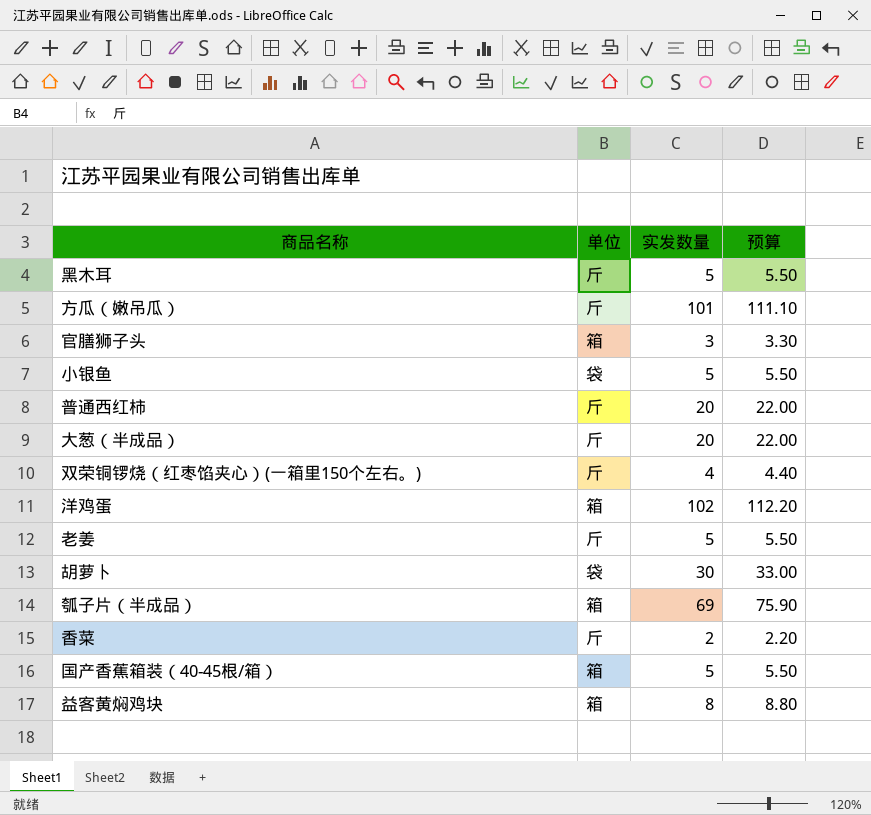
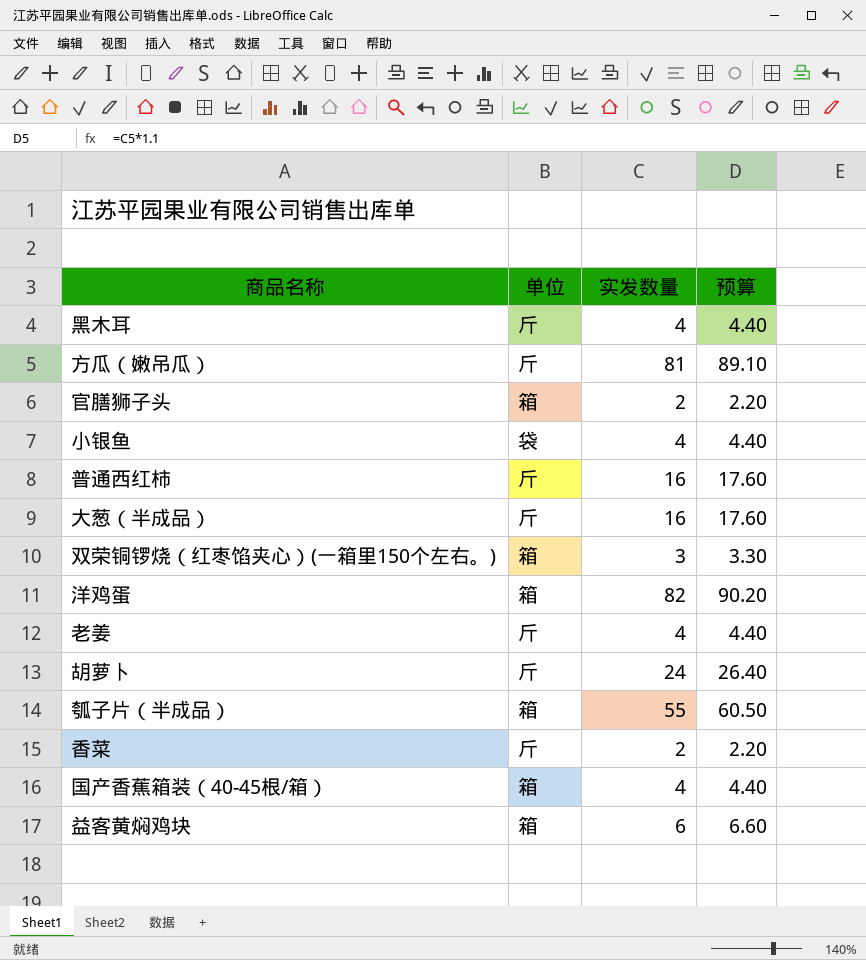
黑木耳 | 实发数量: 5 -> 4
黑木耳 | 预算: 5.50 -> 4.40
方瓜（嫩吊瓜） | 实发数量: 101 -> 81
方瓜（嫩吊瓜） | 预算: 111.10 -> 89.10
官膳狮子头 | 实发数量: 3 -> 2
官膳狮子头 | 预算: 3.30 -> 2.20
小银鱼 | 实发数量: 5 -> 4
小银鱼 | 预算: 5.50 -> 4.40
普通西红柿 | 实发数量: 20 -> 16
普通西红柿 | 预算: 22.00 -> 17.60
大葱（半成品） | 实发数量: 20 -> 16
大葱（半成品） | 预算: 22.00 -> 17.60
双荣铜锣烧（红枣馅夹心）(一箱里150个左右。) | 单位: 斤 -> 箱
双荣铜锣烧（红枣馅夹心）(一箱里150个左右。) | 实发数量: 4 -> 3
双荣铜锣烧（红枣馅夹心）(一箱里150个左右。) | 预算: 4.40 -> 3.30
洋鸡蛋 | 实发数量: 102 -> 82
洋鸡蛋 | 预算: 112.20 -> 90.20
老姜 | 实发数量: 5 -> 4
老姜 | 预算: 5.50 -> 4.40
胡萝卜 | 单位: 袋 -> 斤
胡萝卜 | 实发数量: 30 -> 24
胡萝卜 | 预算: 33.00 -> 26.40
瓠子片（半成品） | 实发数量: 69 -> 55
瓠子片（半成品） | 预算: 75.90 -> 60.50
国产香蕉箱装（40-45根/箱） | 实发数量: 5 -> 4
国产香蕉箱装（40-45根/箱） | 预算: 5.50 -> 4.40
益客黄焖鸡块 | 实发数量: 8 -> 6
益客黄焖鸡块 | 预算: 8.80 -> 6.60

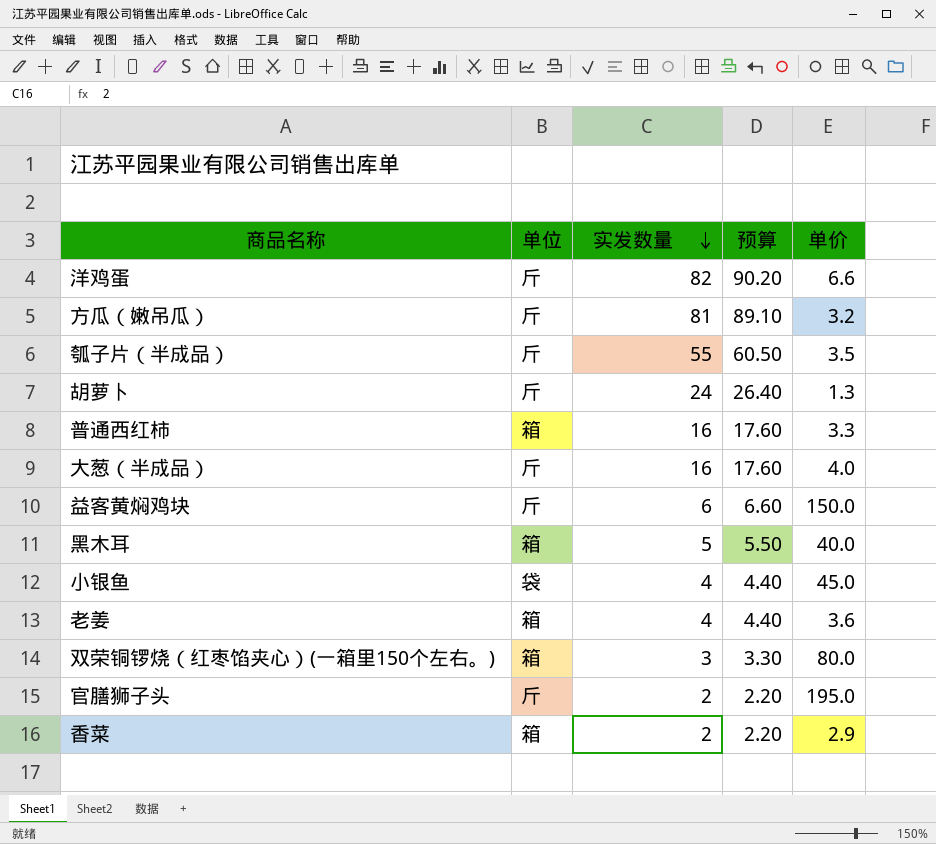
row order: none -> 实发数量 descending
column 单价 | position: none -> 5
row 国产香蕉箱装（40-45根/箱）: 箱 | 4 | 4.40 -> none
洋鸡蛋 | 单位: 箱 -> 斤
瓠子片（半成品） | 单位: 箱 -> 斤
普通西红柿 | 单位: 斤 -> 箱
益客黄焖鸡块 | 单位: 箱 -> 斤
黑木耳 | 单位: 斤 -> 箱
黑木耳 | 实发数量: 4 -> 5
黑木耳 | 预算: 4.40 -> 5.50
老姜 | 单位: 斤 -> 箱
官膳狮子头 | 单位: 箱 -> 斤
香菜 | 单位: 斤 -> 箱

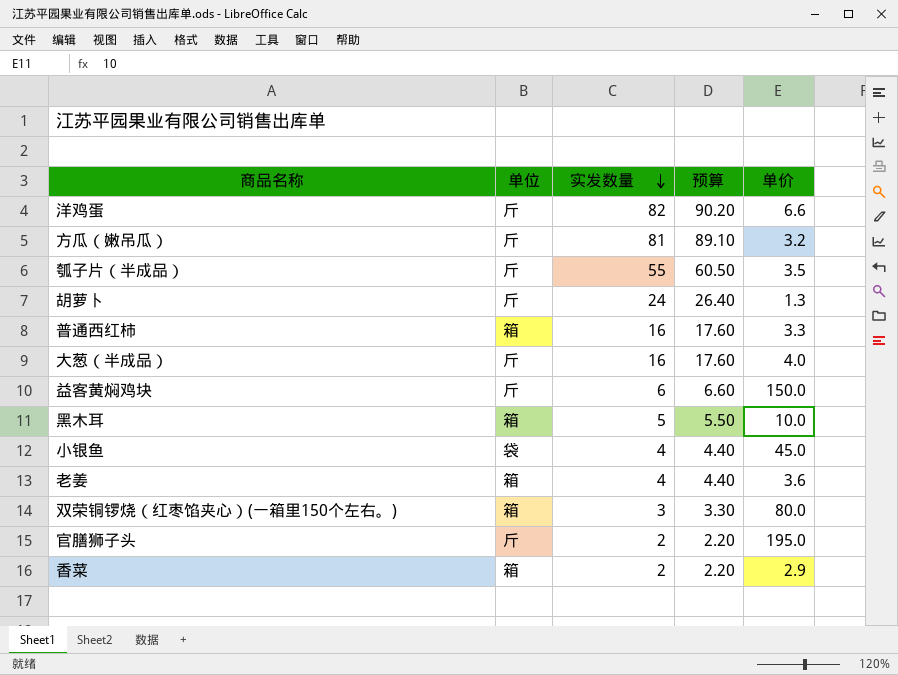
黑木耳 | 单价: 40.0 -> 10.0

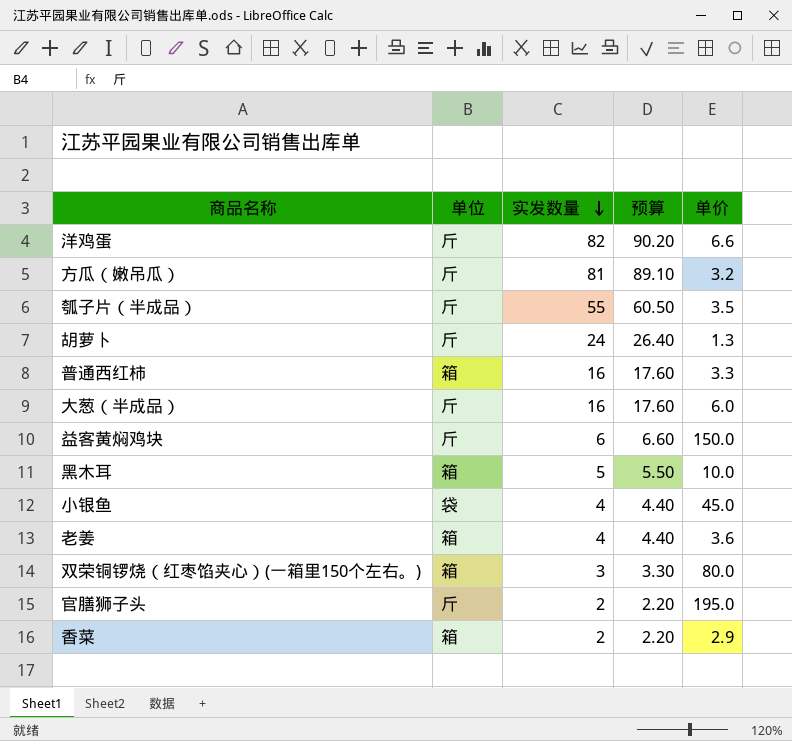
大葱（半成品） | 单价: 4.0 -> 6.0

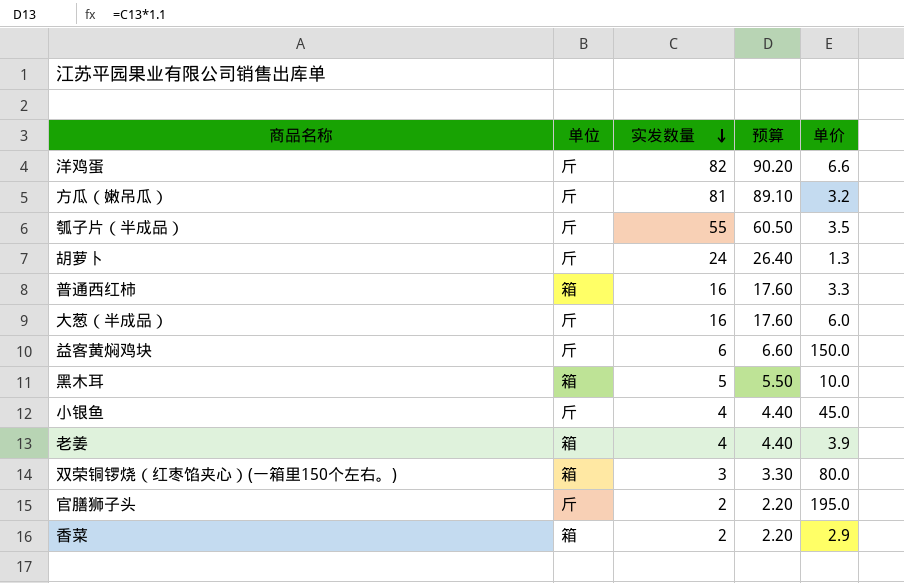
小银鱼 | 单位: 袋 -> 斤
老姜 | 单价: 3.6 -> 3.9

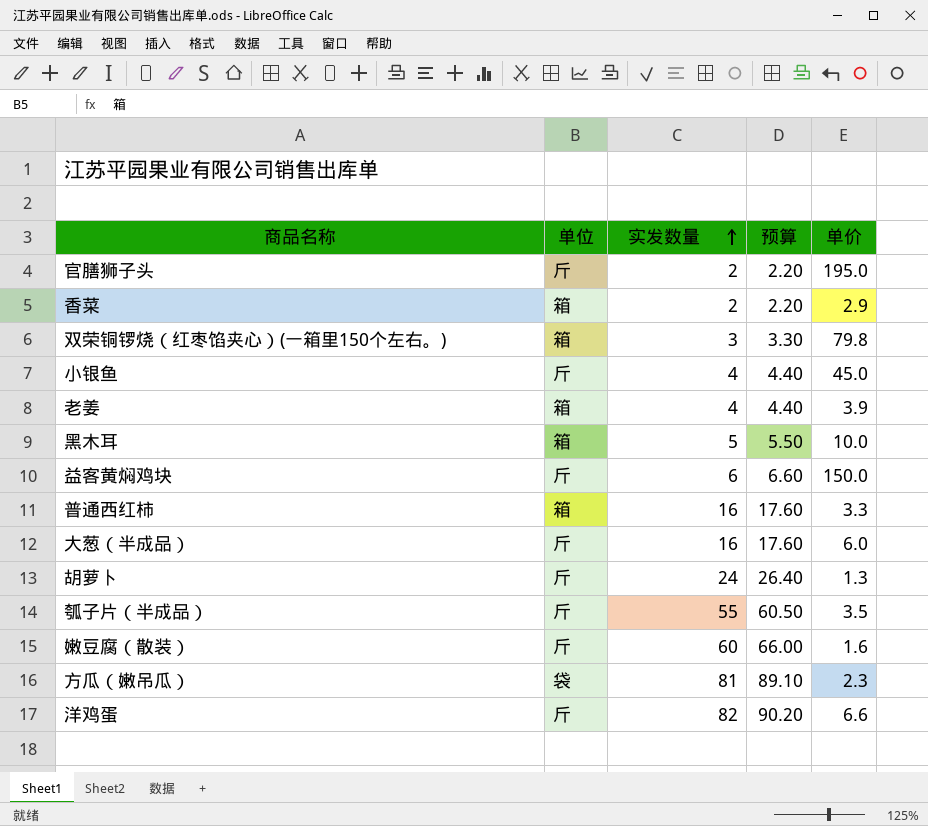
row order: 实发数量 descending -> 实发数量 ascending
双荣铜锣烧（红枣馅夹心）(一箱里150个左右。) | 单价: 80.0 -> 79.8
row 嫩豆腐（散装）: none -> 斤 | 60 | 66.00 | 1.6
方瓜（嫩吊瓜） | 单位: 斤 -> 袋
方瓜（嫩吊瓜） | 单价: 3.2 -> 2.3

